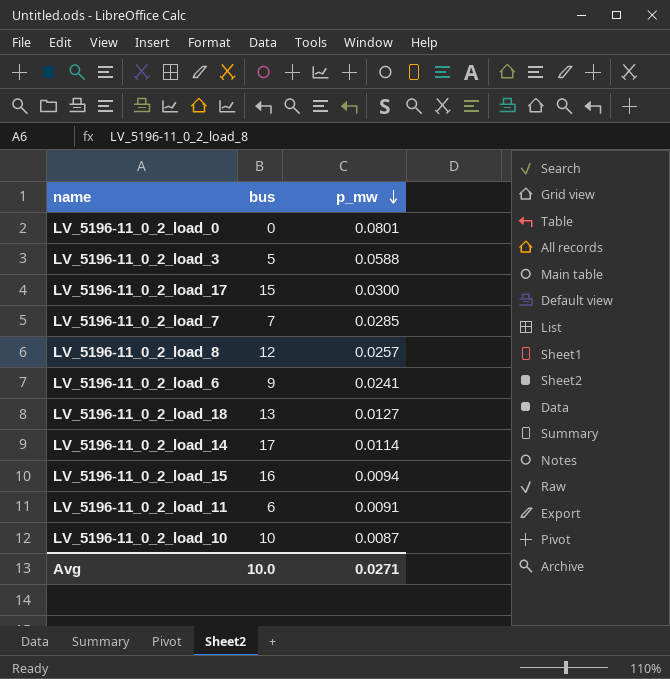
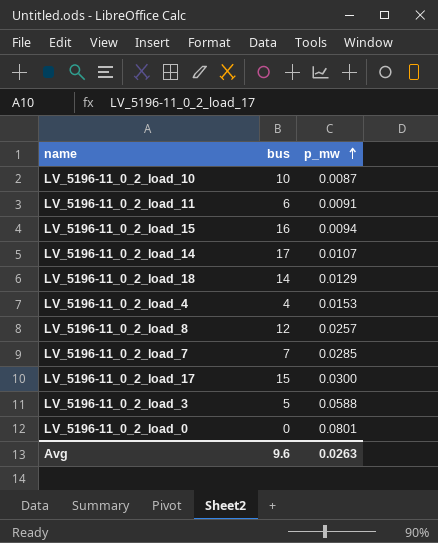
row order: p_mw descending -> p_mw ascending
row LV_5196-11_0_2_load_6: 9 | 0.0241 -> none
LV_5196-11_0_2_load_14 | p_mw: 0.0114 -> 0.0107
LV_5196-11_0_2_load_18 | bus: 13 -> 14
LV_5196-11_0_2_load_18 | p_mw: 0.0127 -> 0.0129
row LV_5196-11_0_2_load_4: none -> 4 | 0.0153
Avg | bus: 10.0 -> 9.6
Avg | p_mw: 0.0271 -> 0.0263

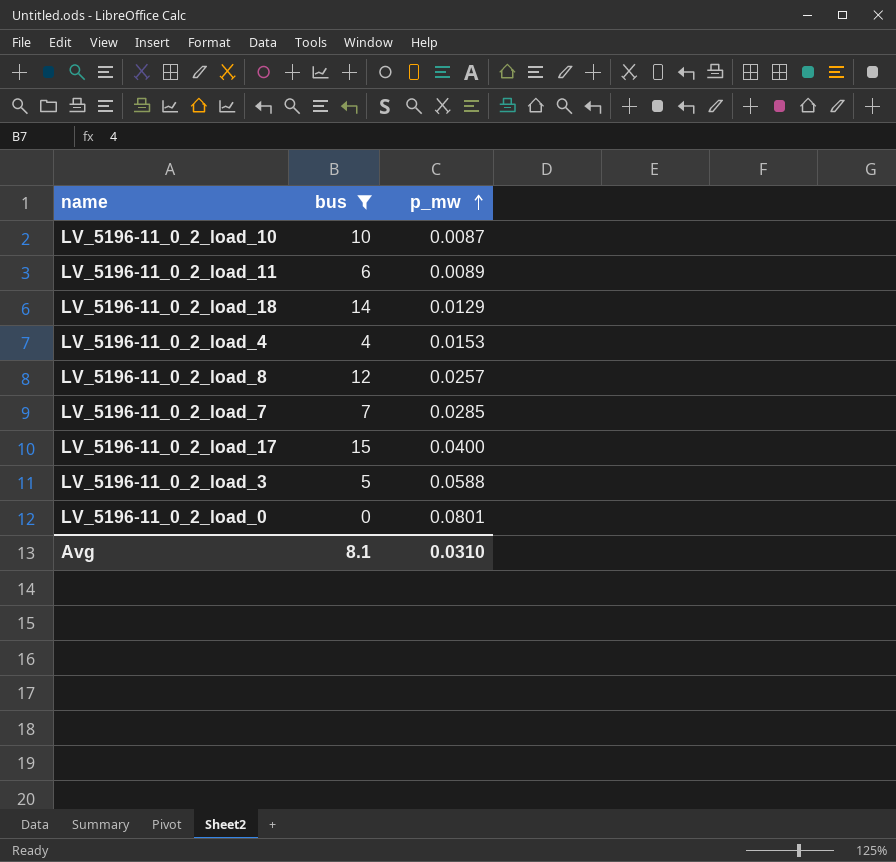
filter: none -> bus <= 15
LV_5196-11_0_2_load_11 | p_mw: 0.0091 -> 0.0089
LV_5196-11_0_2_load_17 | p_mw: 0.0300 -> 0.0400
Avg | bus: 9.6 -> 8.1
Avg | p_mw: 0.0263 -> 0.0310

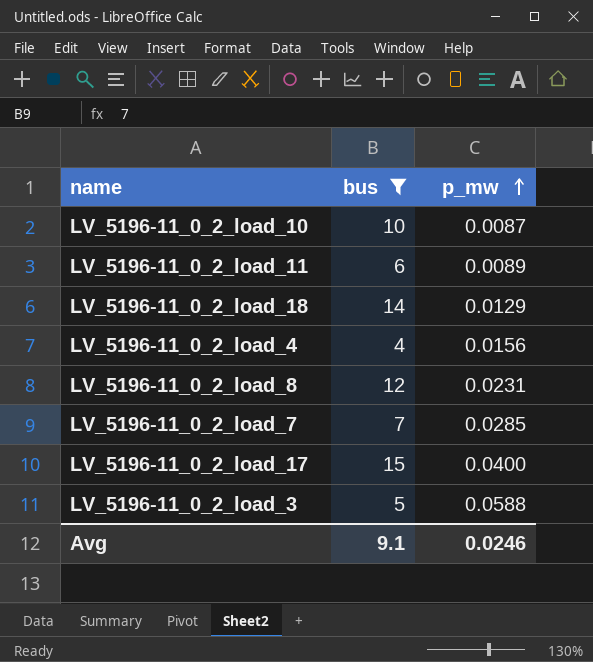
row LV_5196-11_0_2_load_0: 0 | 0.0801 -> none
LV_5196-11_0_2_load_4 | p_mw: 0.0153 -> 0.0156
LV_5196-11_0_2_load_8 | p_mw: 0.0257 -> 0.0231
Avg | bus: 8.1 -> 9.1
Avg | p_mw: 0.0310 -> 0.0246

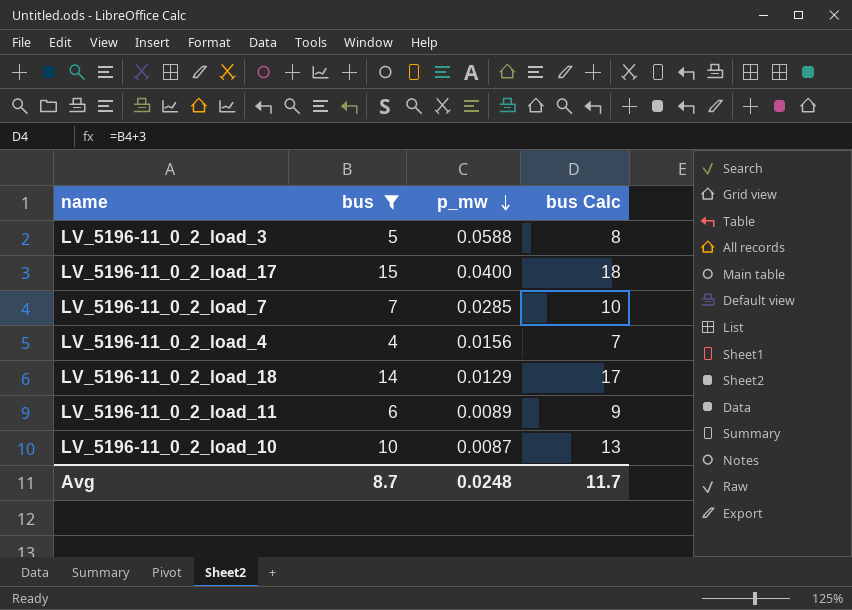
row order: p_mw ascending -> p_mw descending
column bus Calc | formula: none -> [bus] + 3
row LV_5196-11_0_2_load_8: 12 | 0.0231 -> none
Avg | bus: 9.1 -> 8.7
Avg | p_mw: 0.0246 -> 0.0248

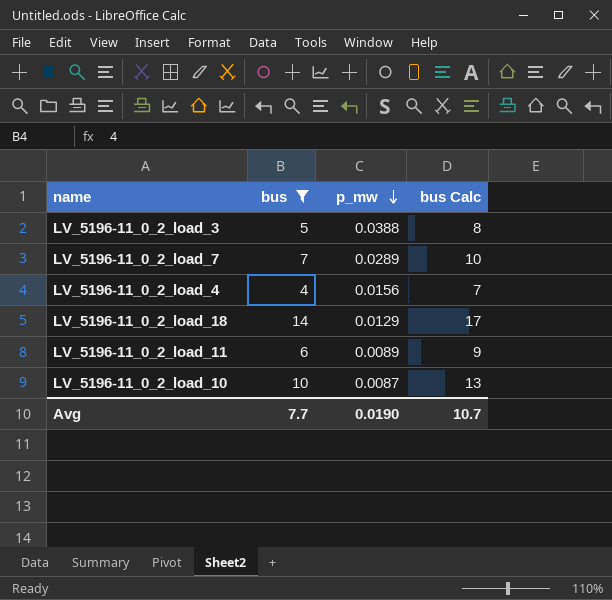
row LV_5196-11_0_2_load_17: 15 | 0.0400 | 18 -> none
LV_5196-11_0_2_load_3 | p_mw: 0.0588 -> 0.0388
LV_5196-11_0_2_load_7 | p_mw: 0.0285 -> 0.0289
Avg | bus: 8.7 -> 7.7
Avg | p_mw: 0.0248 -> 0.0190
Avg | bus Calc: 11.7 -> 10.7

